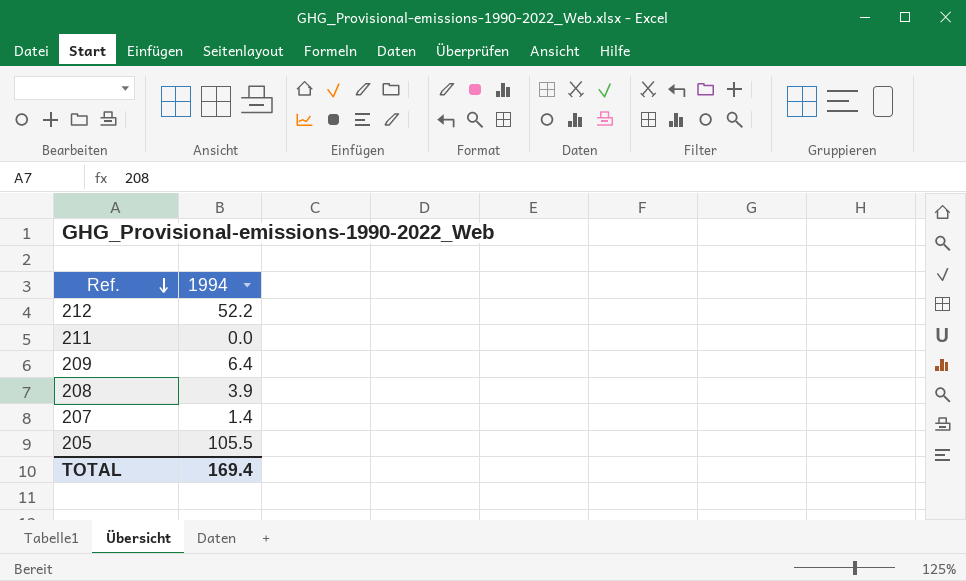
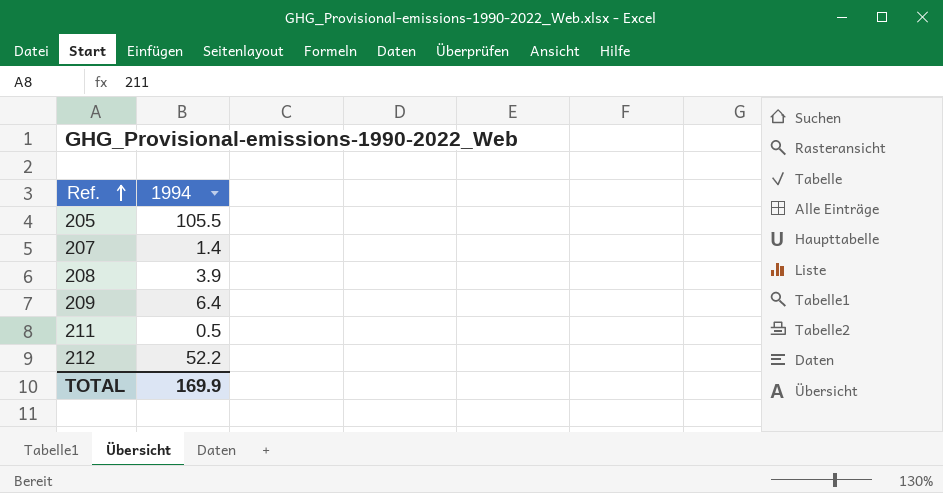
row order: Ref. descending -> Ref. ascending
211 | 1994: 0.0 -> 0.5
TOTAL | 1994: 169.4 -> 169.9

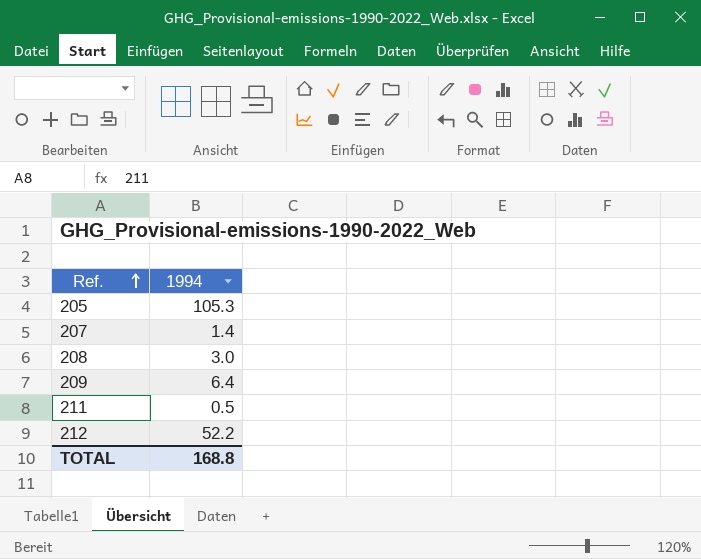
205 | 1994: 105.5 -> 105.3
208 | 1994: 3.9 -> 3.0
TOTAL | 1994: 169.9 -> 168.8

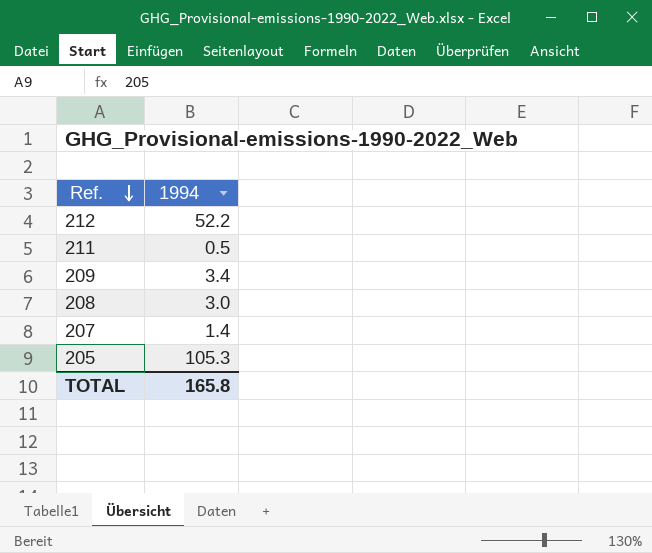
row order: Ref. ascending -> Ref. descending
209 | 1994: 6.4 -> 3.4
TOTAL | 1994: 168.8 -> 165.8

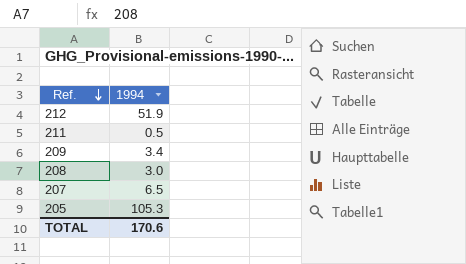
212 | 1994: 52.2 -> 51.9
207 | 1994: 1.4 -> 6.5
TOTAL | 1994: 165.8 -> 170.6

